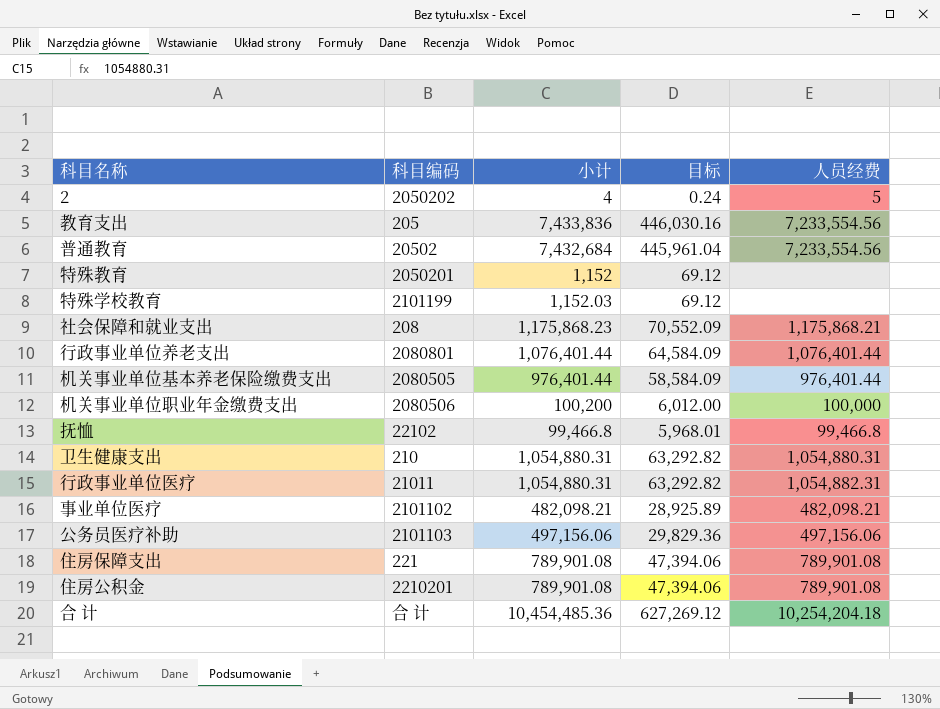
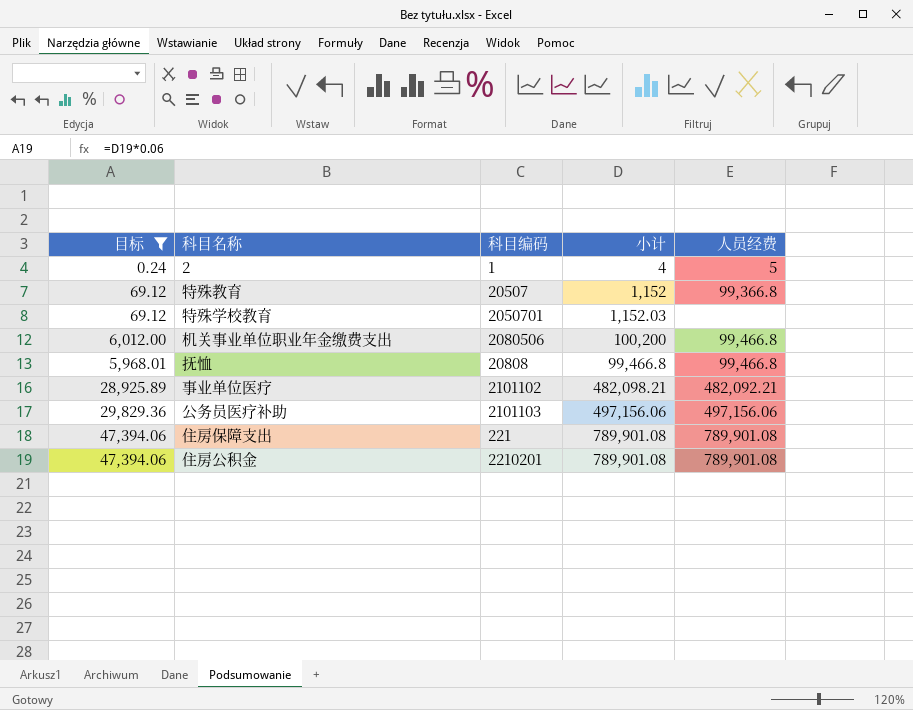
filter: none -> 目标 <= 47,394.06
column 目标 | position: 4 -> 1
2 | 科目编码: 2050202 -> 1
特殊教育 | 科目编码: 2050201 -> 20507
特殊教育 | 人员经费: none -> 99,366.8
特殊学校教育 | 科目编码: 2101199 -> 2050701
机关事业单位职业年金缴费支出 | 人员经费: 100,000 -> 99,466.8
抚恤 | 科目编码: 22102 -> 20808
事业单位医疗 | 人员经费: 482,098.21 -> 482,092.21

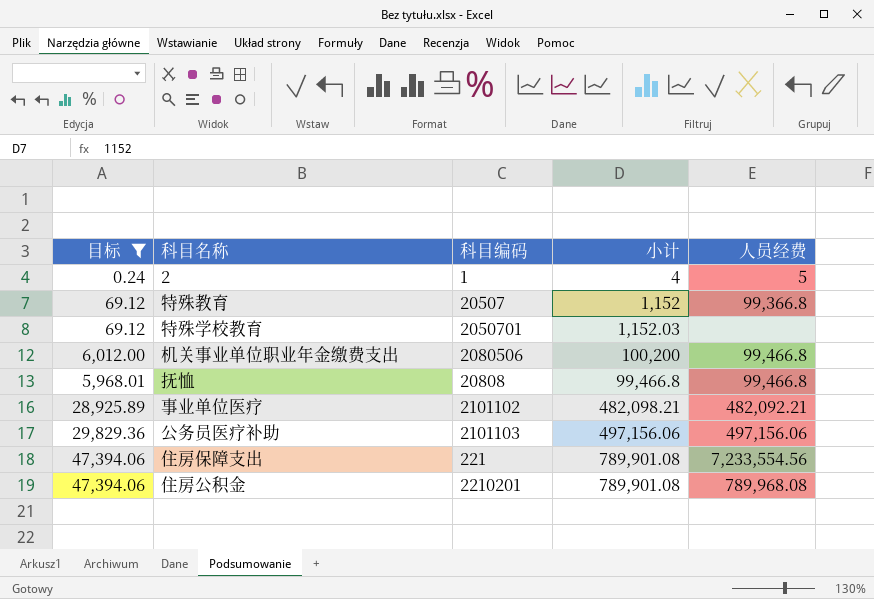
住房保障支出 | 人员经费: 789,901.08 -> 7,233,554.56
住房公积金 | 人员经费: 789,901.08 -> 789,968.08

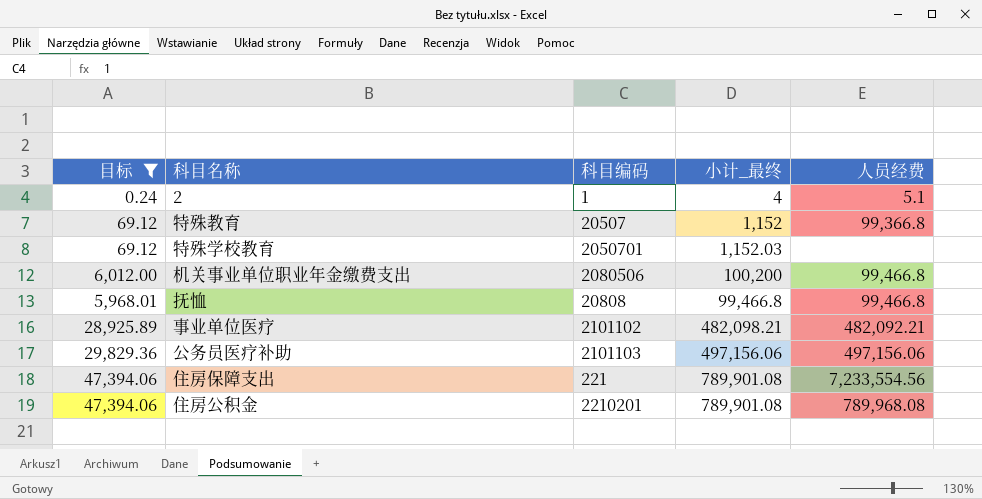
column name: 小计 -> 小计_最终
2 | 人员经费: 5 -> 5.1

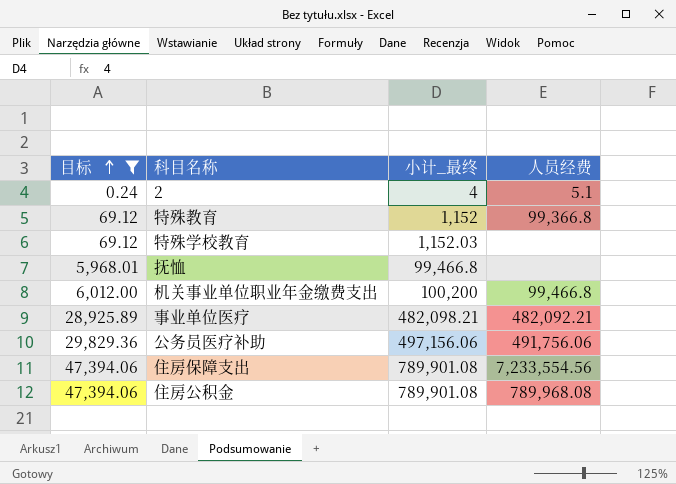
row order: none -> 目标 ascending
column 科目编码 | position: 3 -> none
抚恤 | 人员经费: 99,466.8 -> none
公务员医疗补助 | 人员经费: 497,156.06 -> 491,756.06

